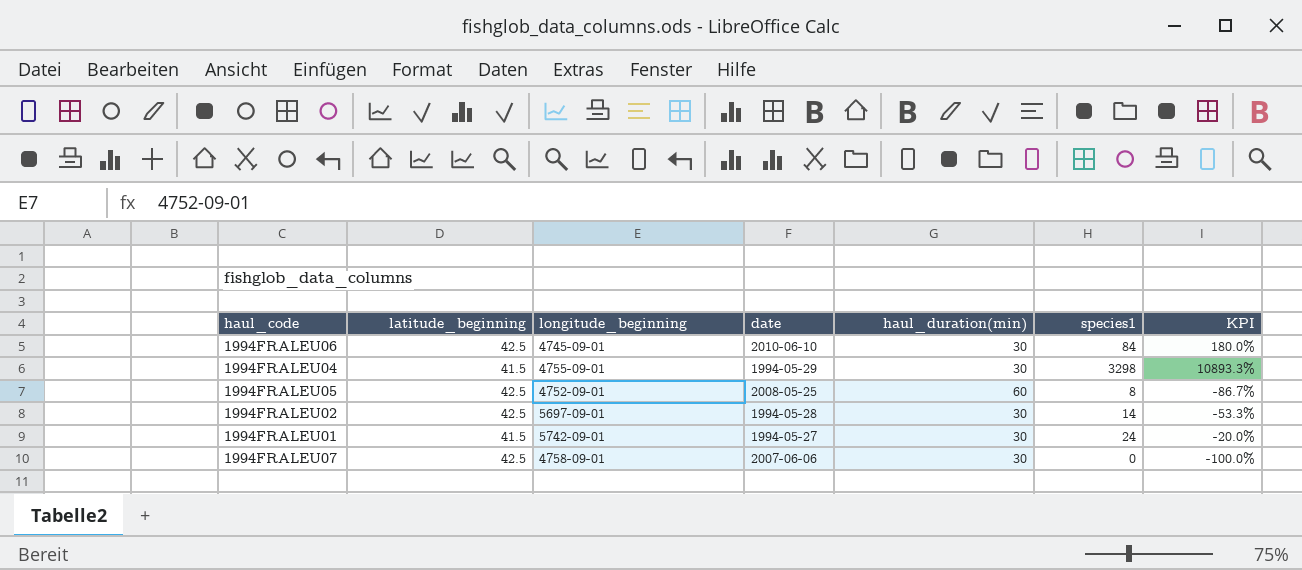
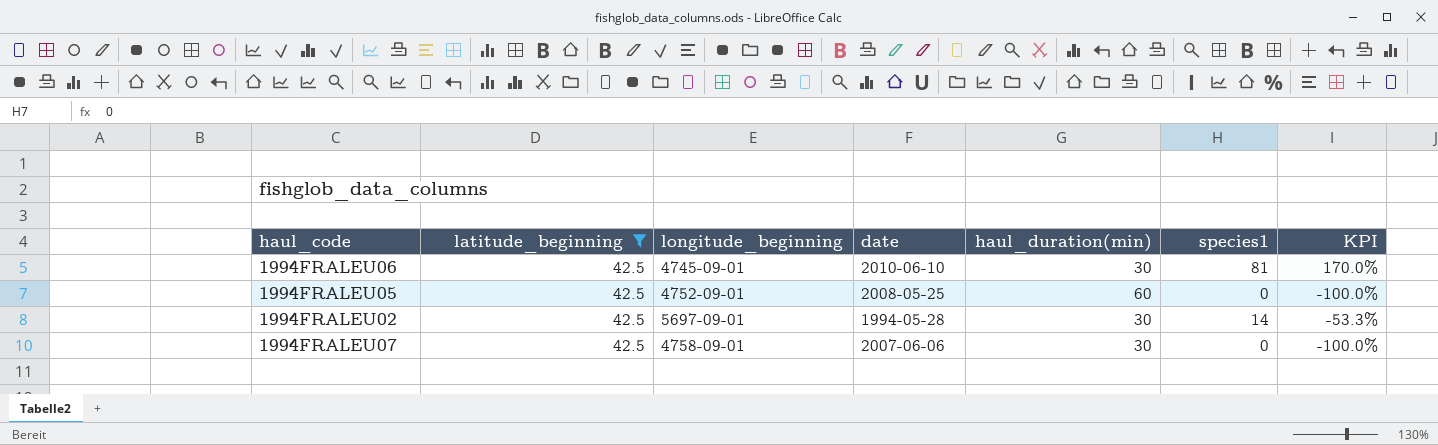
filter: none -> latitude_beginning = 42.5
1994FRALEU06 | species1: 84 -> 81
1994FRALEU06 | KPI: 180.0% -> 170.0%
1994FRALEU05 | species1: 8 -> 0
1994FRALEU05 | KPI: -86.7% -> -100.0%

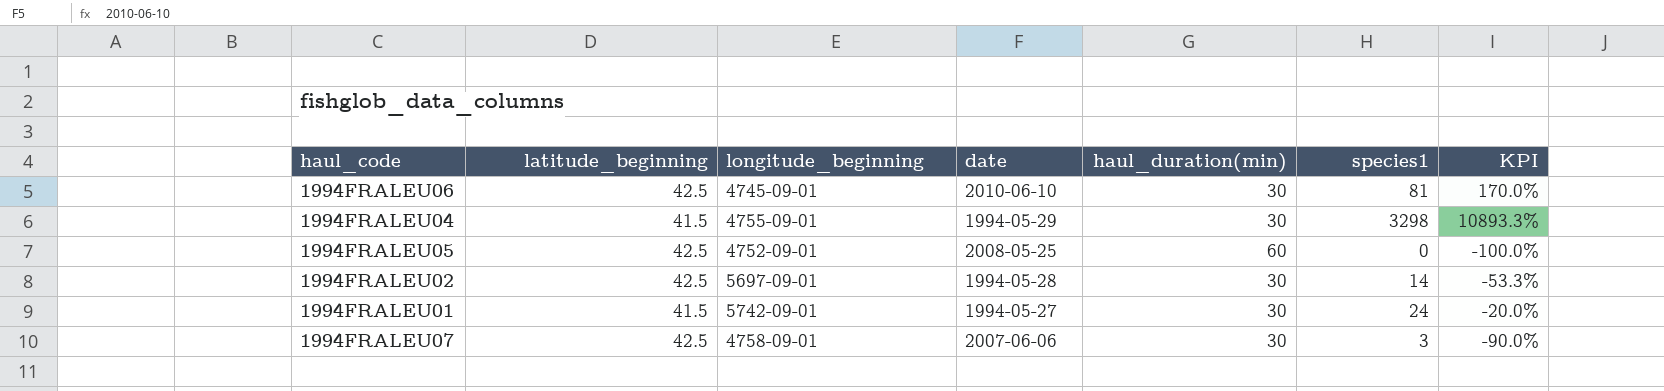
filter: latitude_beginning = 42.5 -> none
1994FRALEU07 | species1: 0 -> 3
1994FRALEU07 | KPI: -100.0% -> -90.0%

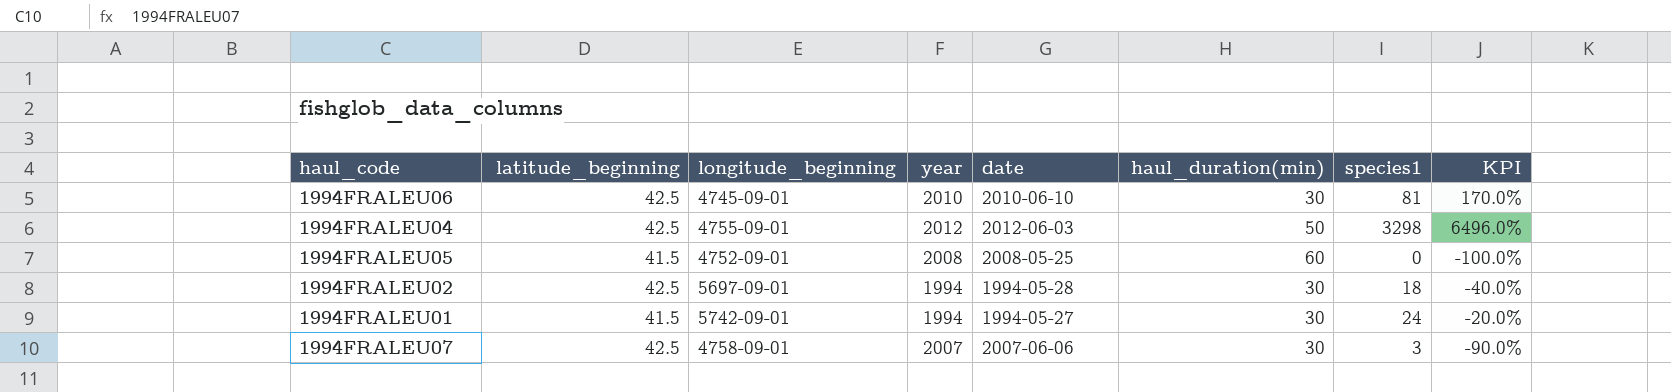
column year | position: none -> 4
1994FRALEU04 | latitude_beginning: 41.5 -> 42.5
1994FRALEU04 | date: 1994-05-29 -> 2012-06-03
1994FRALEU04 | haul_duration(min): 30 -> 50
1994FRALEU04 | KPI: 10893.3% -> 6496.0%
1994FRALEU05 | latitude_beginning: 42.5 -> 41.5
1994FRALEU02 | species1: 14 -> 18
1994FRALEU02 | KPI: -53.3% -> -40.0%

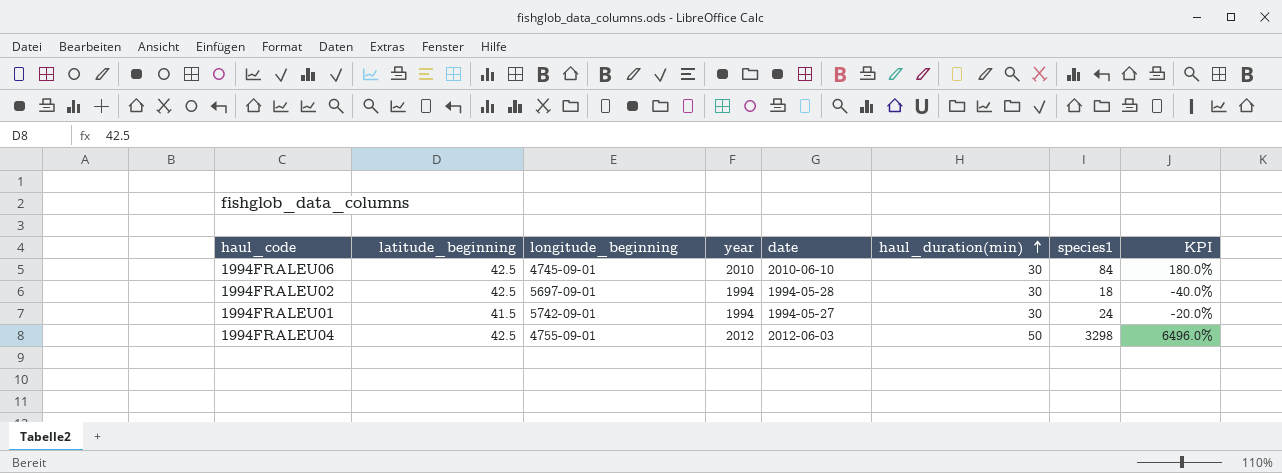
row order: none -> haul_duration(min) ascending
row 1994FRALEU05: 41.5 | 4752-09-01 | 2008 | 2008-05-25 | 60 | 0 | -100.0% -> none
row 1994FRALEU07: 42.5 | 4758-09-01 | 2007 | 2007-06-06 | 30 | 3 | -90.0% -> none
1994FRALEU06 | species1: 81 -> 84
1994FRALEU06 | KPI: 170.0% -> 180.0%

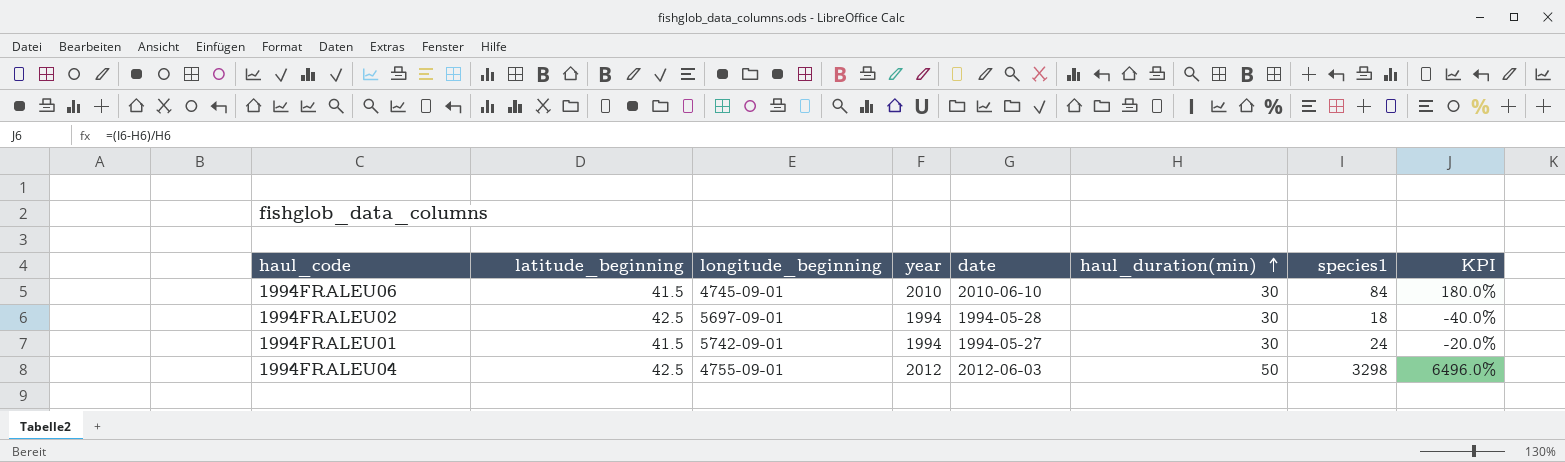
1994FRALEU06 | latitude_beginning: 42.5 -> 41.5

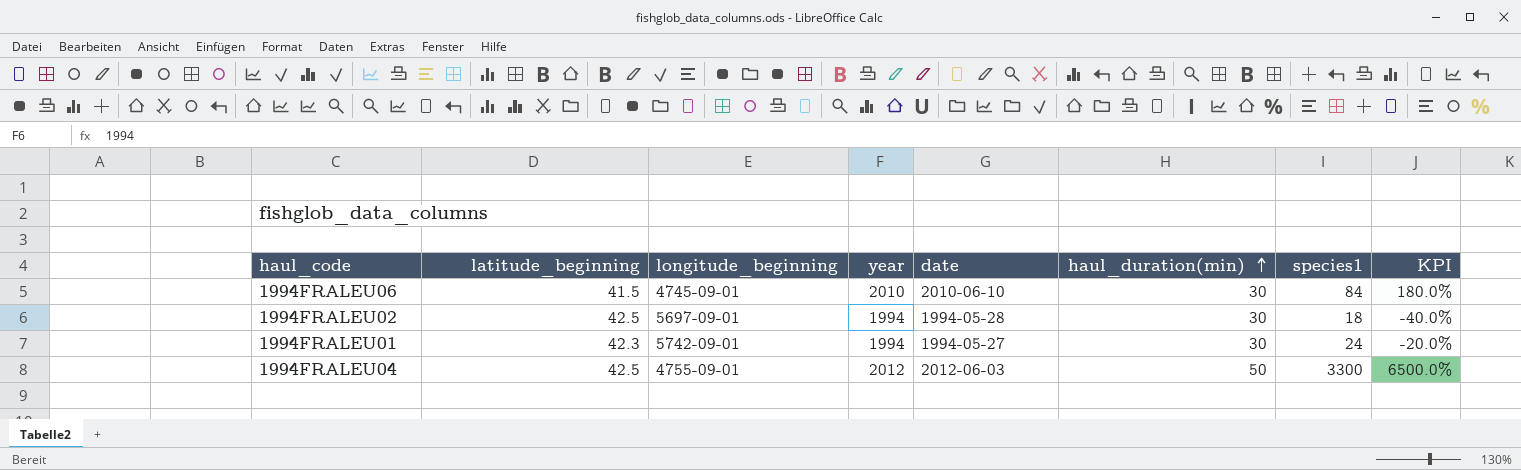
1994FRALEU01 | latitude_beginning: 41.5 -> 42.3
1994FRALEU04 | species1: 3298 -> 3300
1994FRALEU04 | KPI: 6496.0% -> 6500.0%

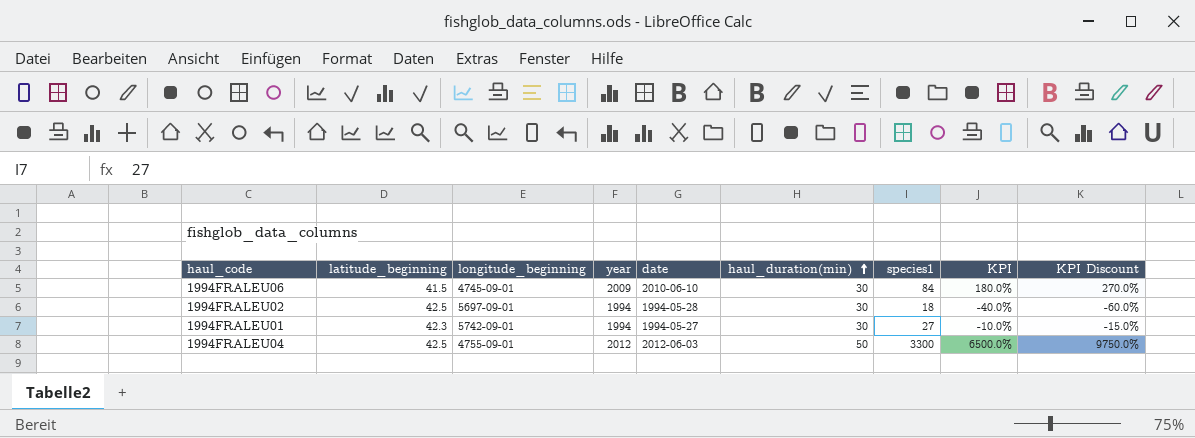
column KPI Discount | formula: none -> [KPI] * 1.5
1994FRALEU06 | year: 2010 -> 2009
1994FRALEU01 | species1: 24 -> 27
1994FRALEU01 | KPI: -20.0% -> -10.0%

